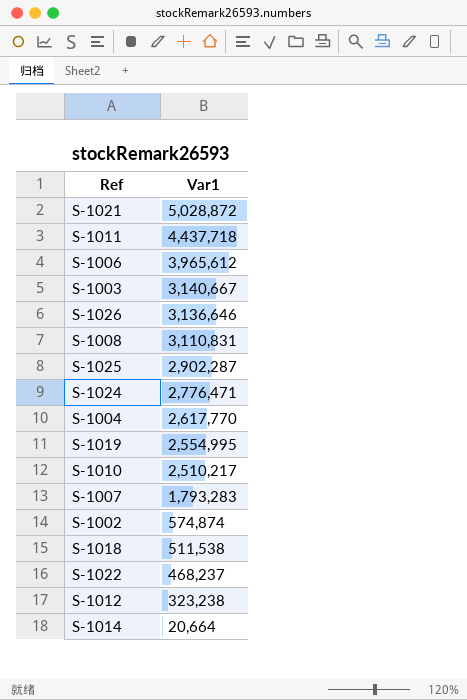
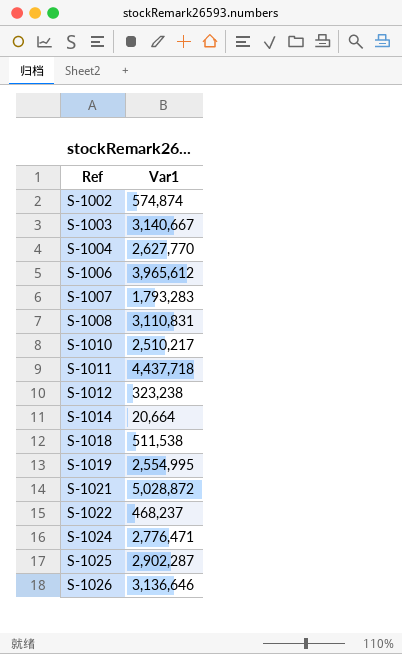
row order: Var1 descending -> Ref ascending
S-1004 | Var1: 2,617,770 -> 2,627,770

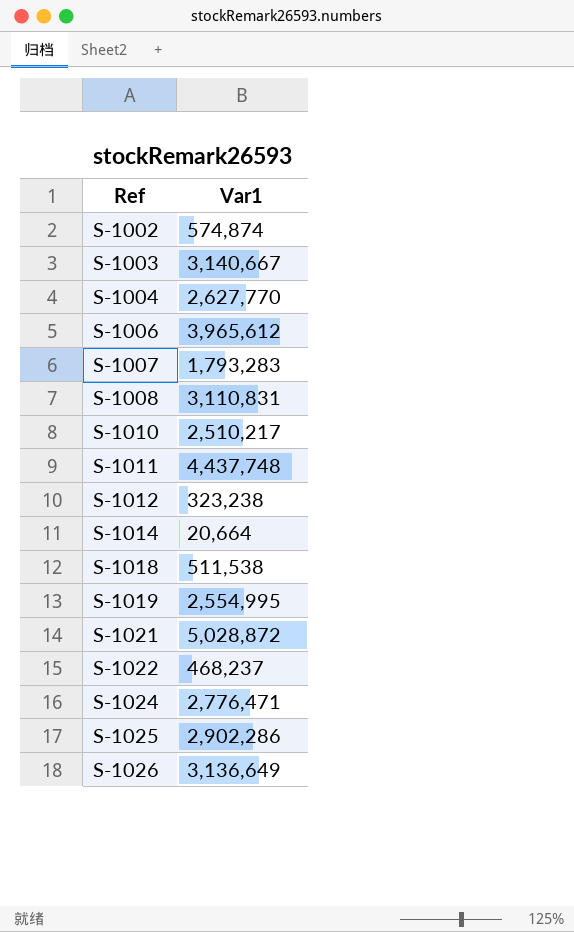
S-1011 | Var1: 4,437,718 -> 4,437,748
S-1025 | Var1: 2,902,287 -> 2,902,286
S-1026 | Var1: 3,136,646 -> 3,136,649

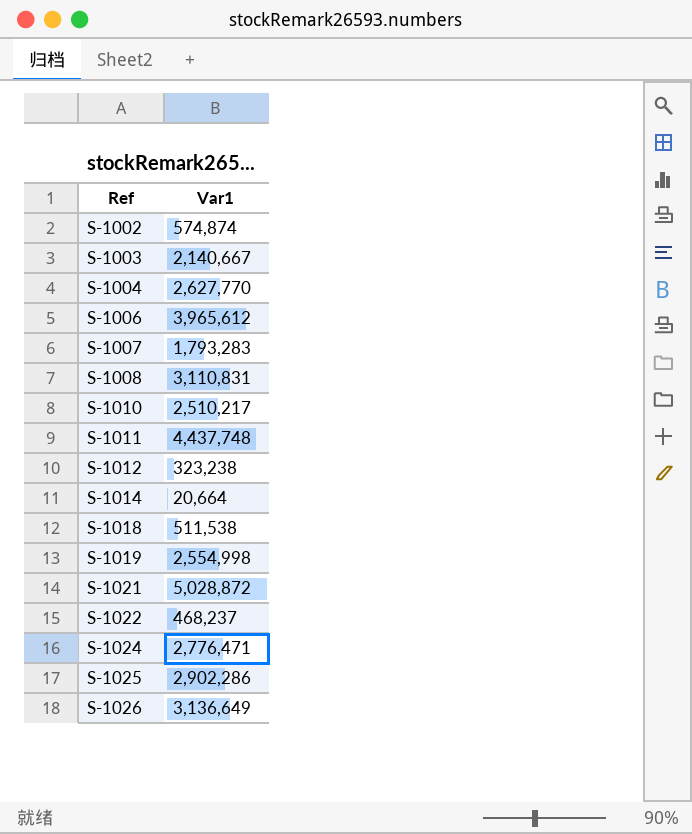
S-1003 | Var1: 3,140,667 -> 2,140,667
S-1019 | Var1: 2,554,995 -> 2,554,998

